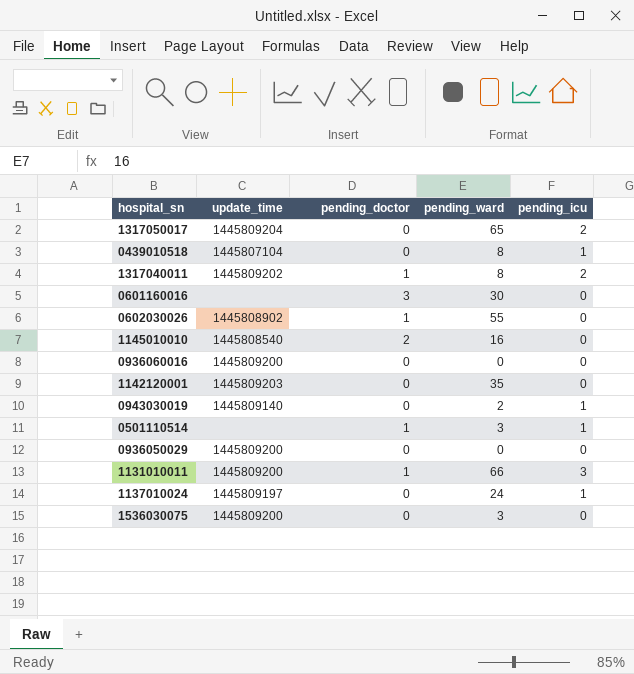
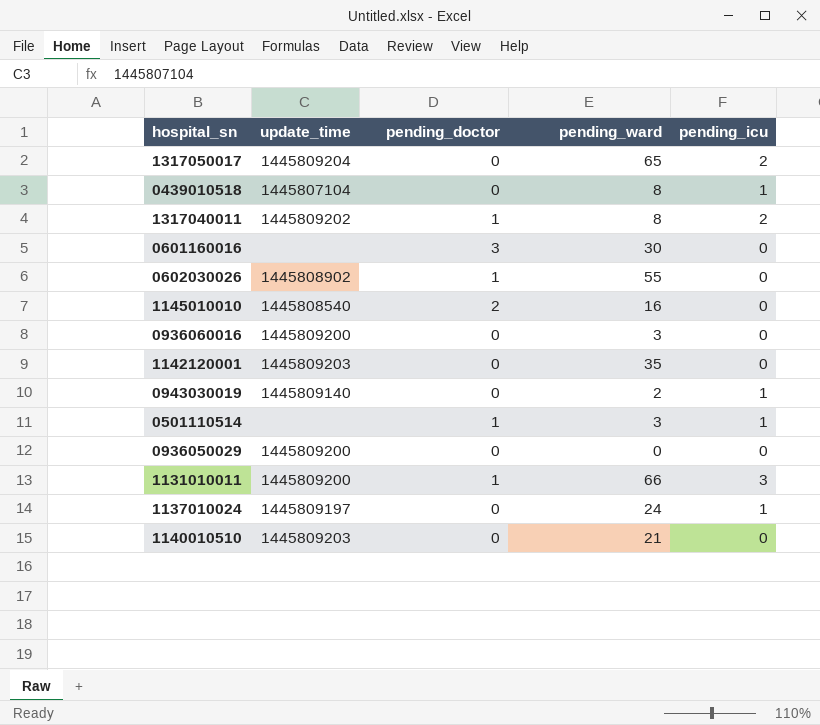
row 1536030075: 1445809200 | 0 | 3 | 0 -> none
0936060016 | pending_ward: 0 -> 3
row 1140010510: none -> 1445809203 | 0 | 21 | 0

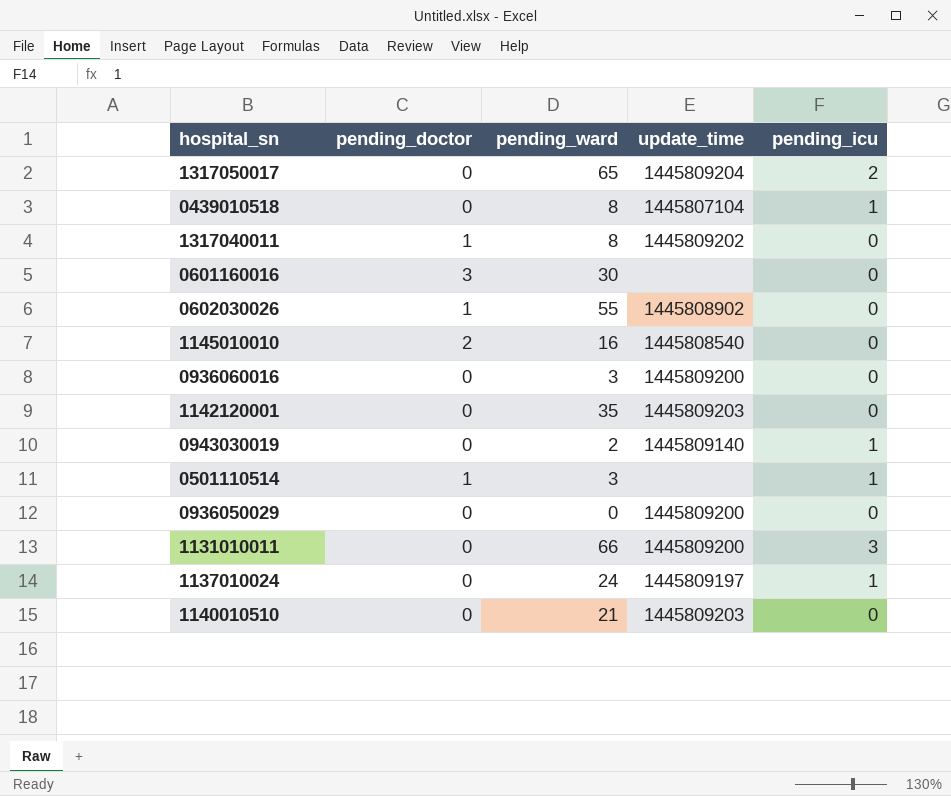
column update_time | position: 2 -> 4
1317040011 | pending_icu: 2 -> 0
1131010011 | pending_doctor: 1 -> 0

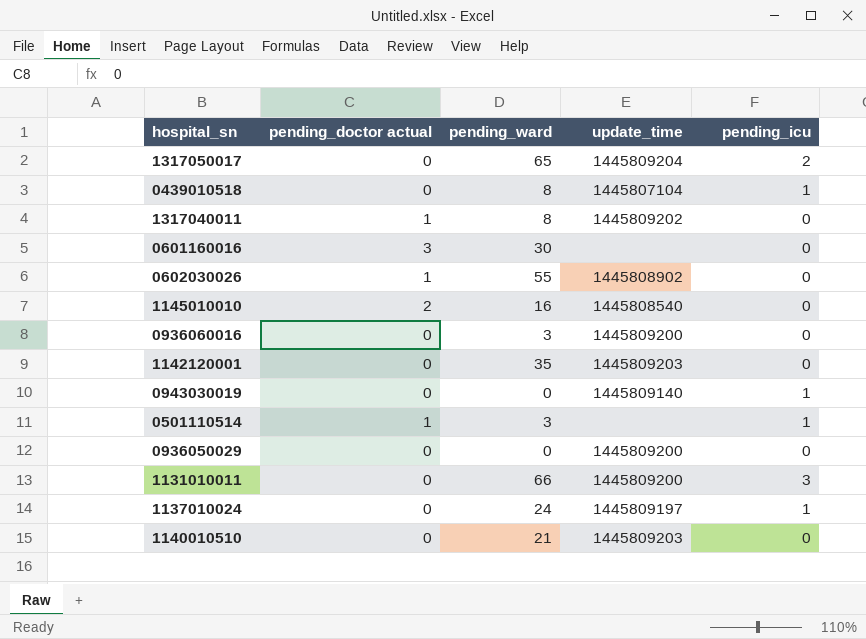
column name: pending_doctor -> pending_doctor actual
0943030019 | pending_ward: 2 -> 0

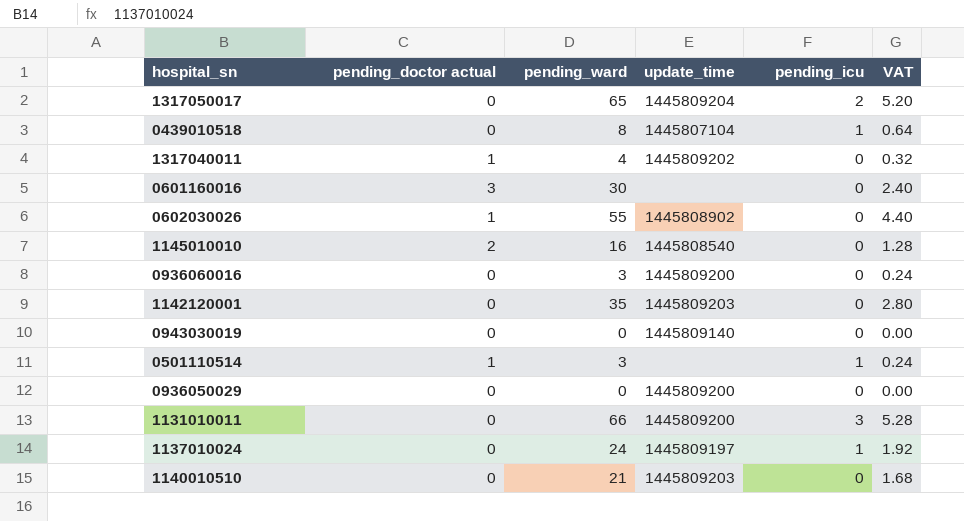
column VAT | formula: none -> [pending_ward] * 0.08
1317040011 | pending_ward: 8 -> 4
0943030019 | pending_icu: 1 -> 0

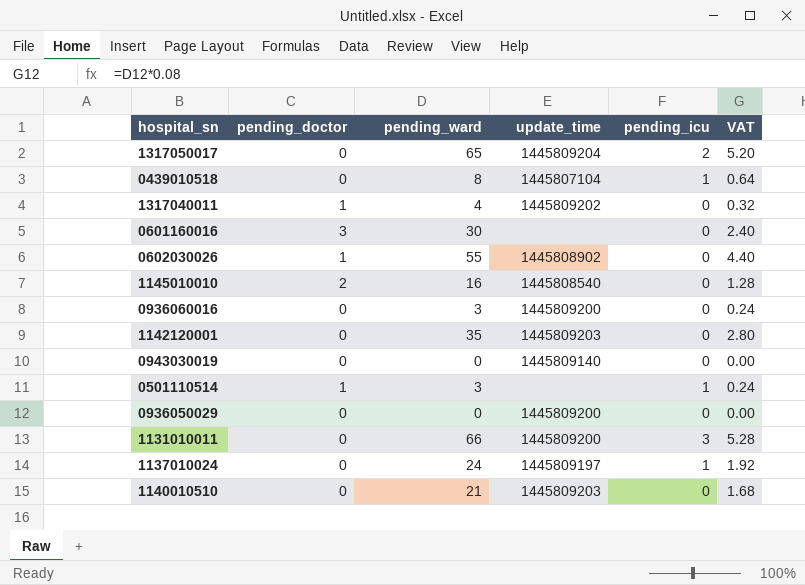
column name: pending_doctor actual -> pending_doctor

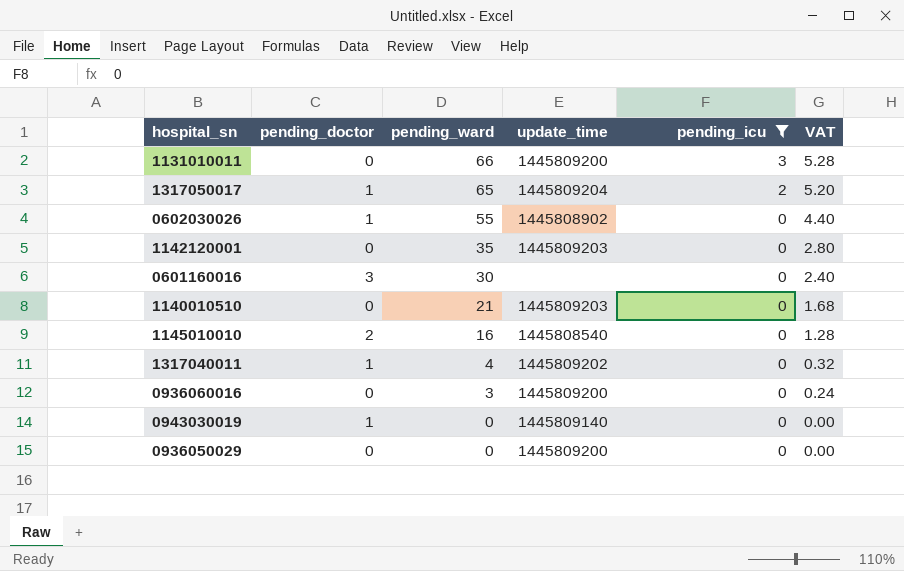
filter: none -> pending_icu != 1
row order: none -> pending_ward descending
1317050017 | pending_doctor: 0 -> 1
0943030019 | pending_doctor: 0 -> 1

